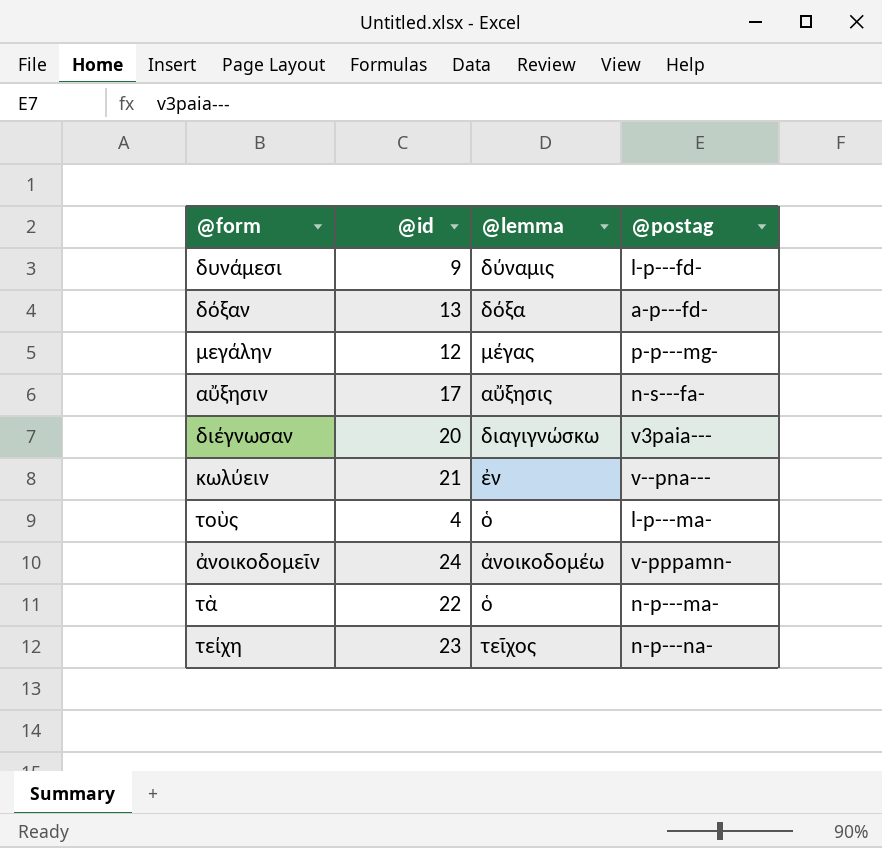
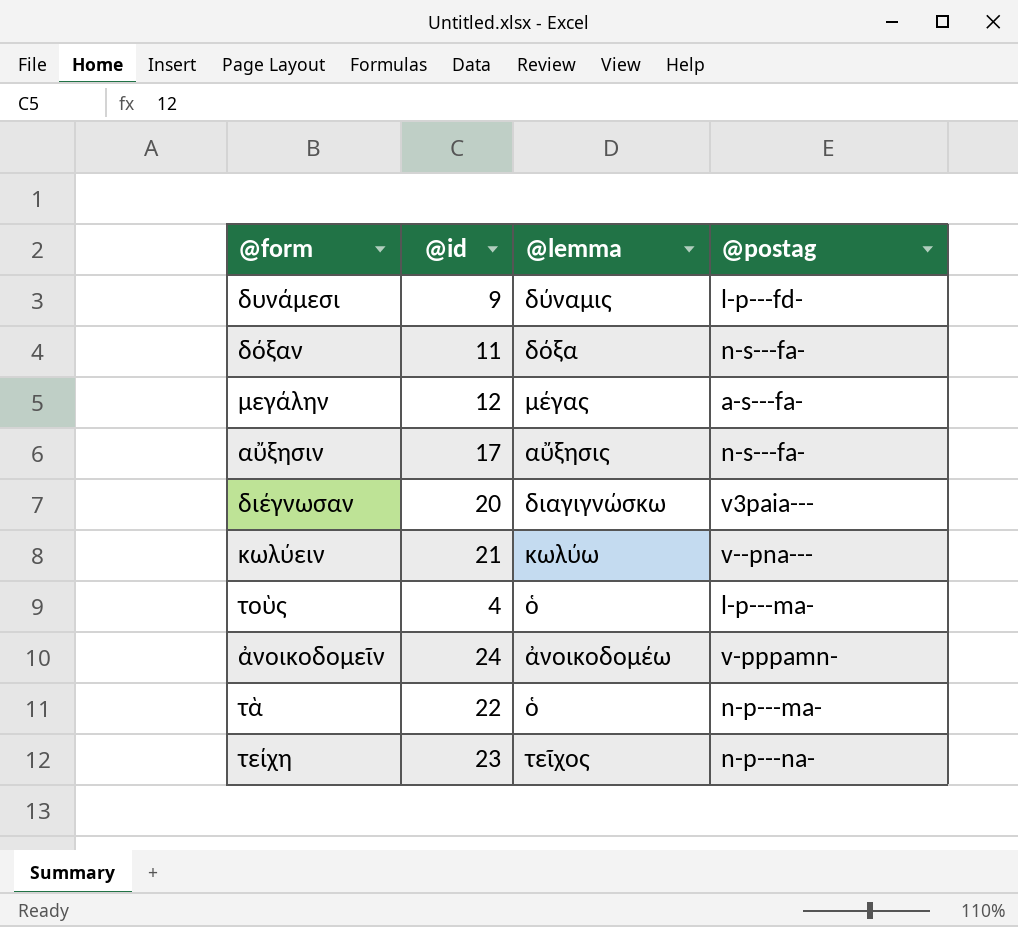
δόξαν | @id: 13 -> 11
δόξαν | @postag: a-p---fd- -> n-s---fa-
μεγάλην | @postag: p-p---mg- -> a-s---fa-
κωλύειν | @lemma: ἐν -> κωλύω

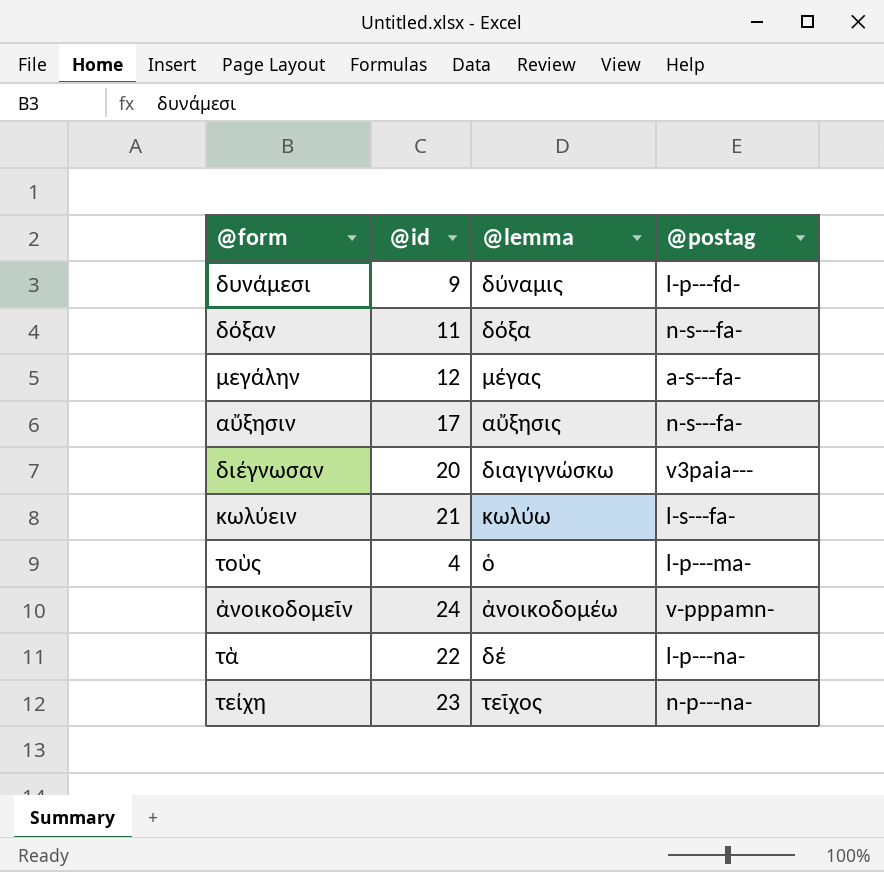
κωλύειν | @postag: v--pna--- -> l-s---fa-
τὰ | @lemma: ὁ -> δέ
τὰ | @postag: n-p---ma- -> l-p---na-

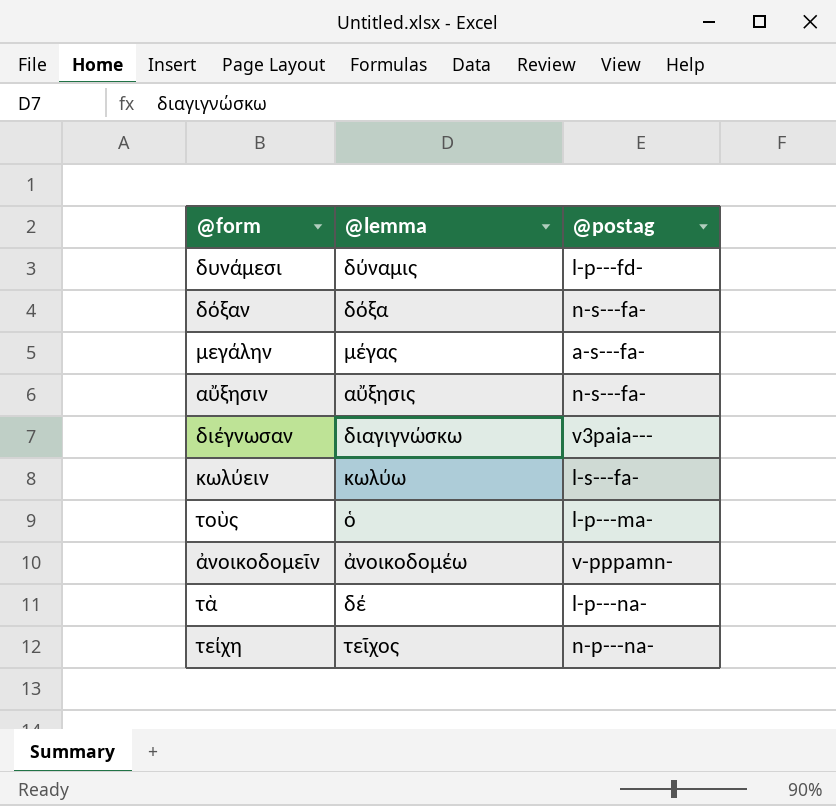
column @id | position: 2 -> none

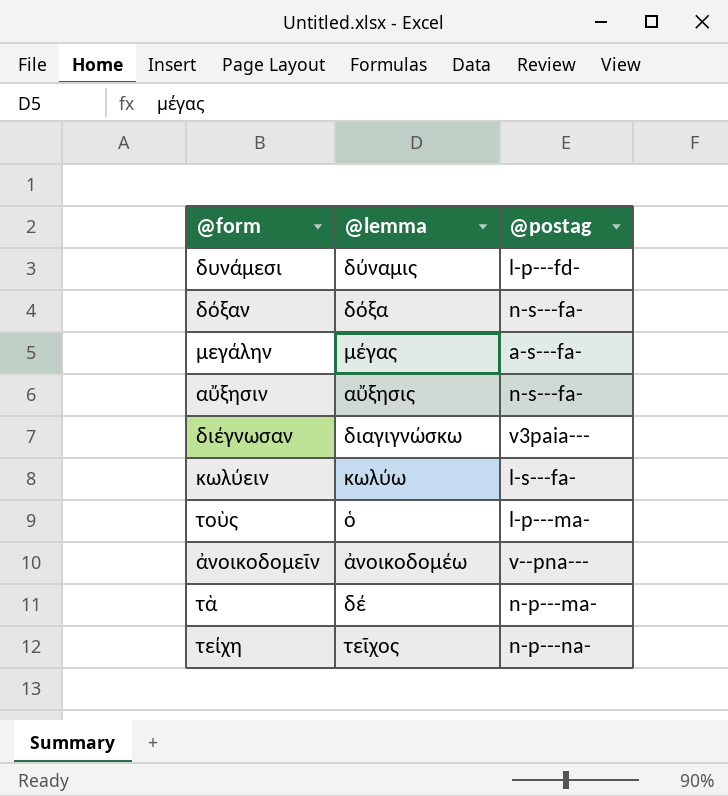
ἀνοικοδομεῖν | @postag: v-pppamn- -> v--pna---
τὰ | @postag: l-p---na- -> n-p---ma-

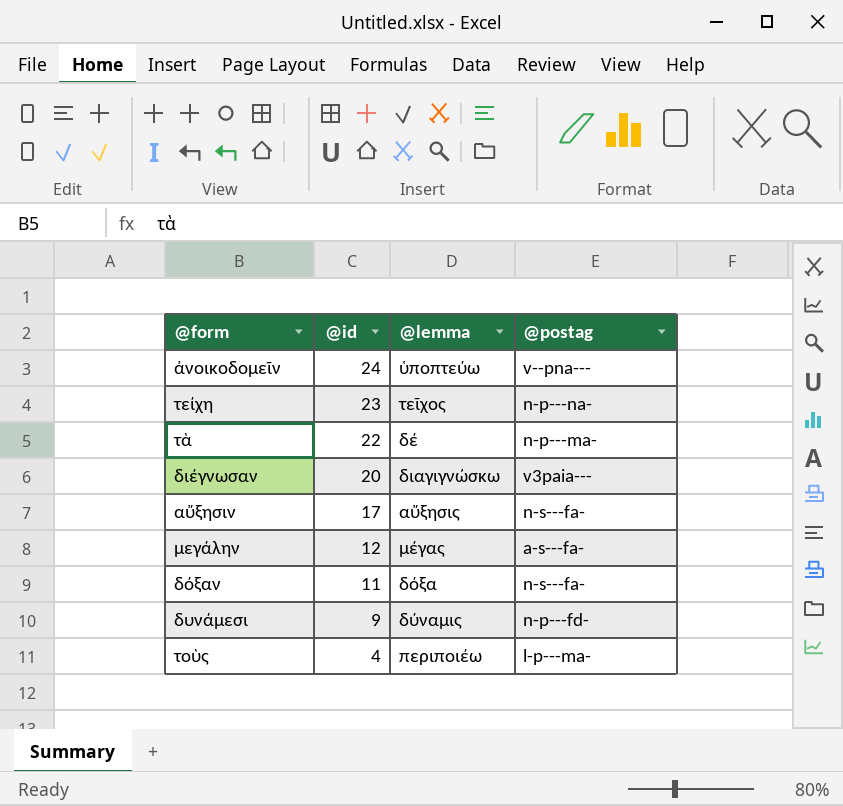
row order: none -> @id descending
column @id | position: none -> 2
row κωλύειν: κωλύω | l-s---fa- -> none
ἀνοικοδομεῖν | @lemma: ἀνοικοδομέω -> ὑποπτεύω
δυνάμεσι | @postag: l-p---fd- -> n-p---fd-
τοὺς | @lemma: ὁ -> περιποιέω

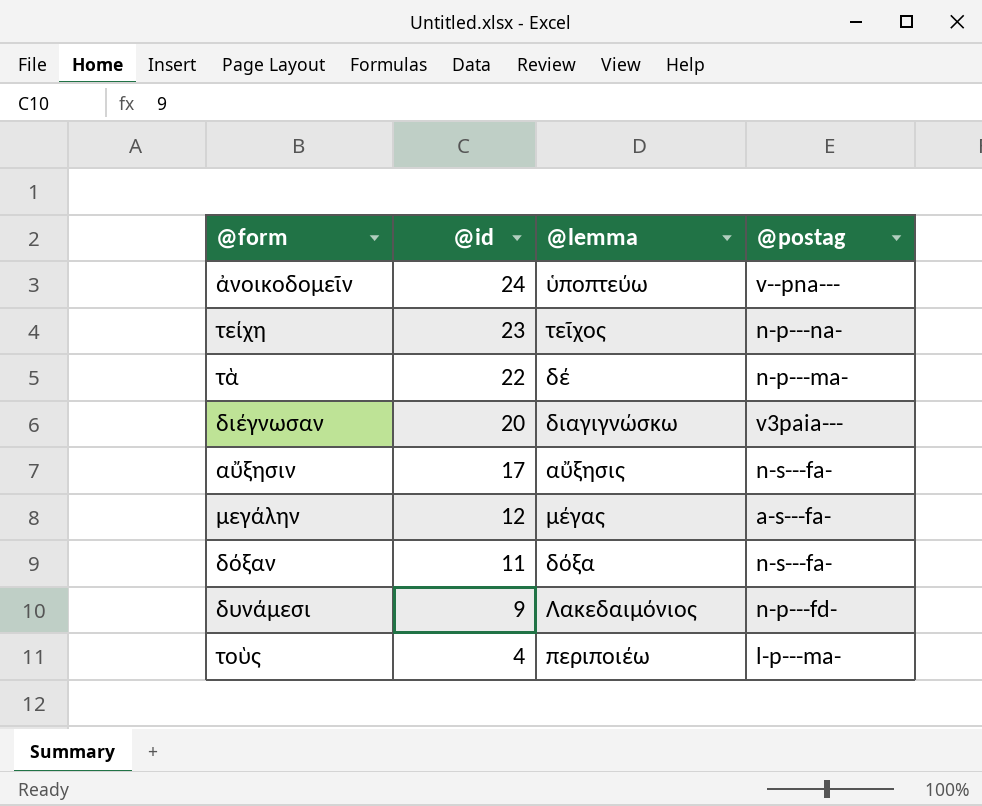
δυνάμεσι | @lemma: δύναμις -> Λακεδαιμόνιος

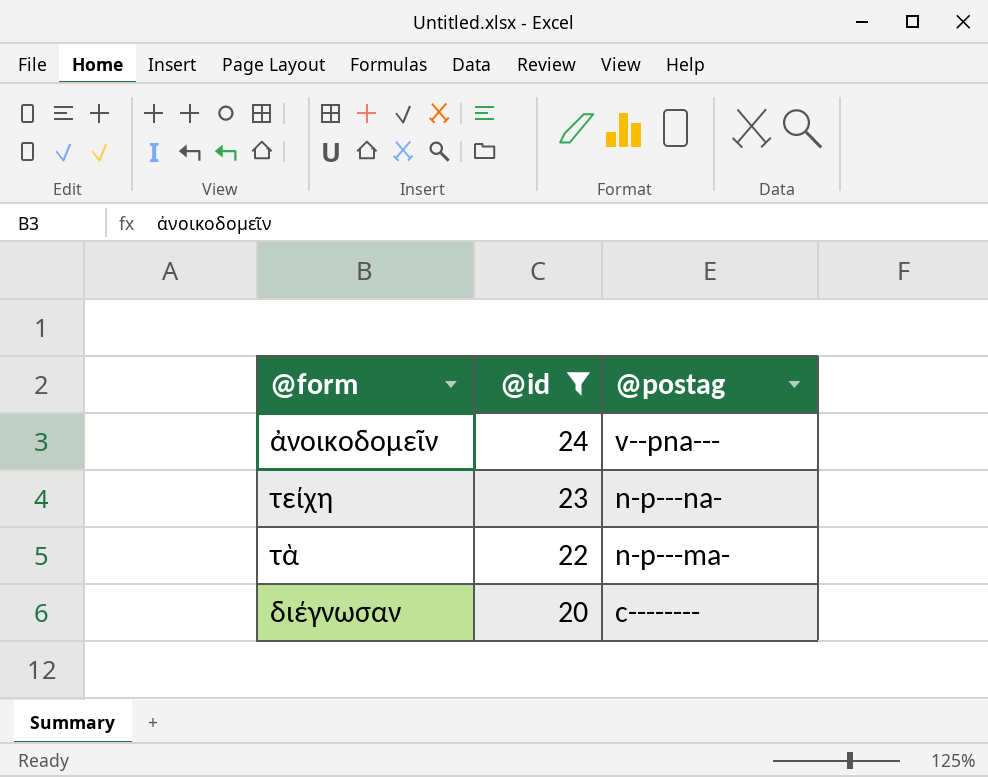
filter: none -> @id >= 20
column @lemma | position: 3 -> none
διέγνωσαν | @postag: v3paia--- -> c--------

